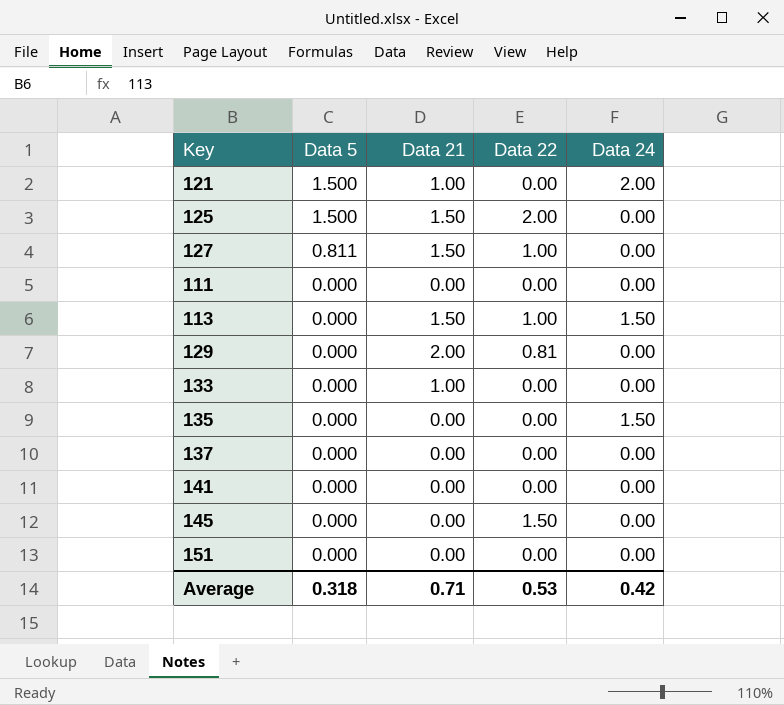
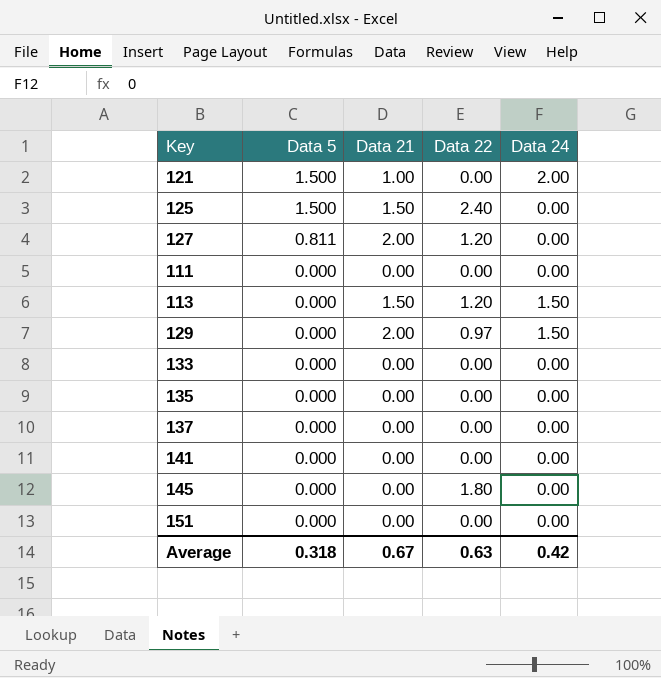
125 | Data 22: 2.00 -> 2.40
127 | Data 21: 1.50 -> 2.00
127 | Data 22: 1.00 -> 1.20
113 | Data 22: 1.00 -> 1.20
129 | Data 22: 0.81 -> 0.97
129 | Data 24: 0.00 -> 1.50
133 | Data 21: 1.00 -> 0.00
135 | Data 24: 1.50 -> 0.00
145 | Data 22: 1.50 -> 1.80
Average | Data 21: 0.71 -> 0.67
Average | Data 22: 0.53 -> 0.63

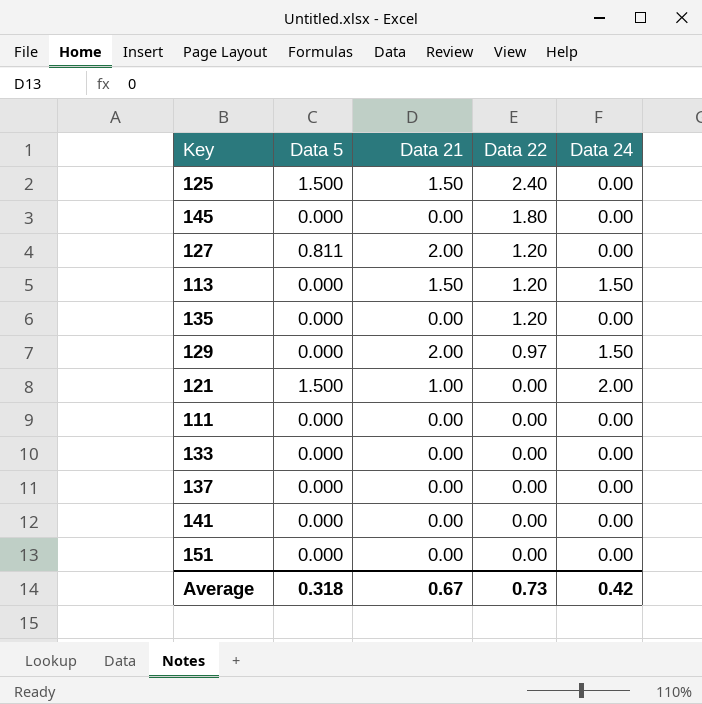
row order: Data 5 descending -> Data 22 descending
135 | Data 22: 0.00 -> 1.20
Average | Data 22: 0.63 -> 0.73

